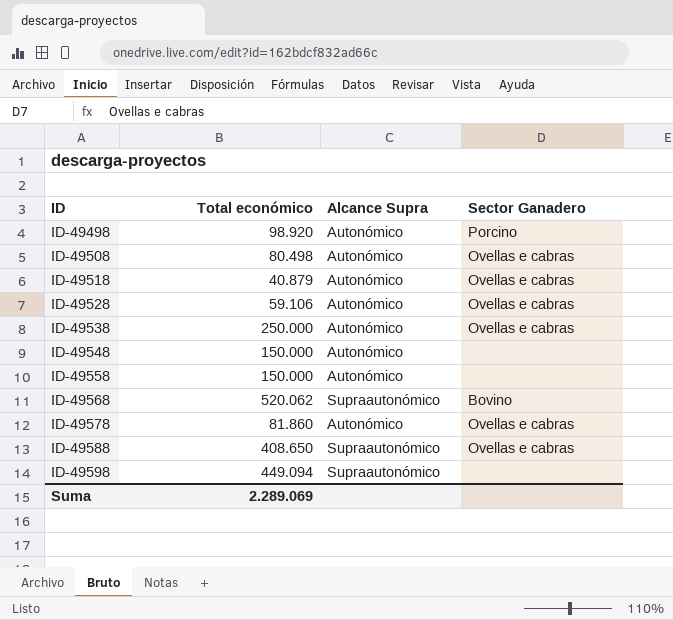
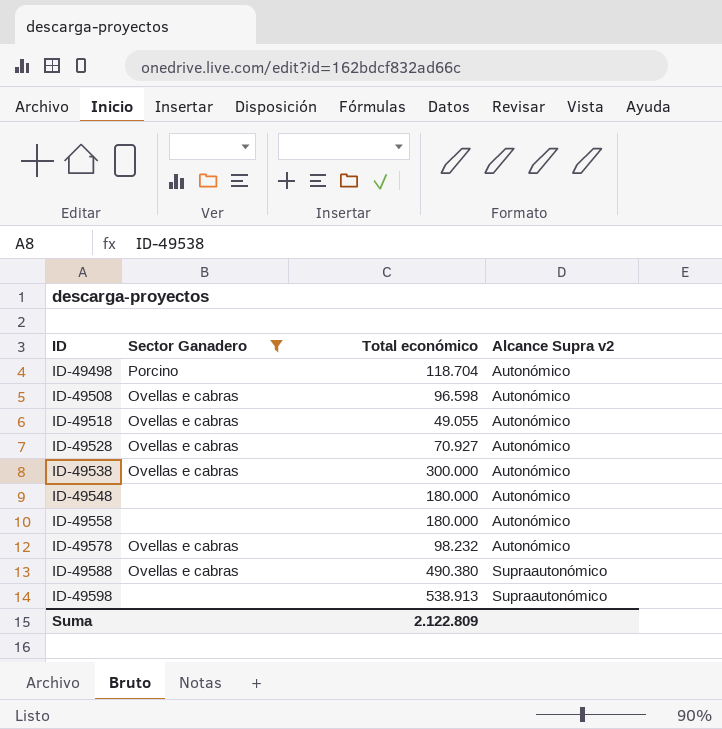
filter: none -> Sector Ganadero != Bovino
column Sector Ganadero | position: 4 -> 2
column name: Alcance Supra -> Alcance Supra v2
ID-49498 | Total económico: 98.920 -> 118.704
ID-49508 | Total económico: 80.498 -> 96.598
ID-49518 | Total económico: 40.879 -> 49.055
ID-49528 | Total económico: 59.106 -> 70.927
ID-49538 | Total económico: 250.000 -> 300.000
ID-49548 | Total económico: 150.000 -> 180.000
ID-49558 | Total económico: 150.000 -> 180.000
ID-49578 | Total económico: 81.860 -> 98.232
ID-49588 | Total económico: 408.650 -> 490.380
ID-49598 | Total económico: 449.094 -> 538.913
Suma | Total económico: 2.289.069 -> 2.122.809

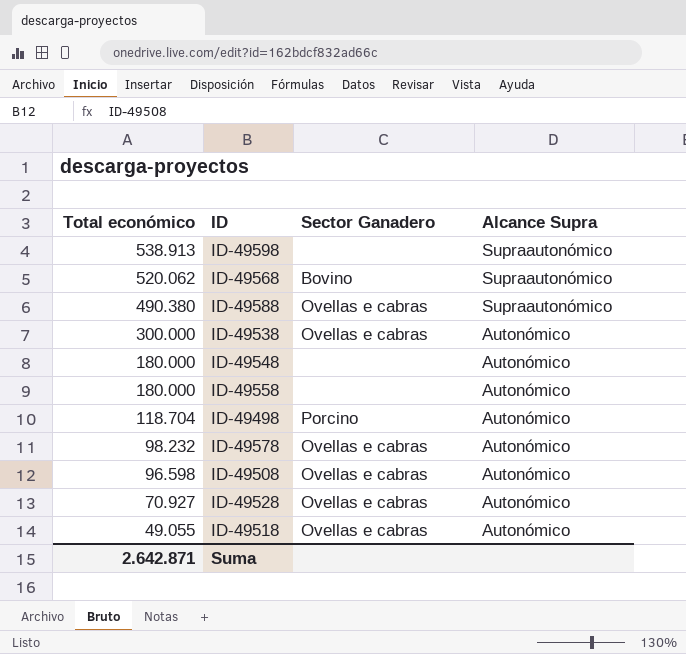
filter: Sector Ganadero != Bovino -> none
row order: ID ascending -> Total económico descending
column Total económico | position: 3 -> 1
column name: Alcance Supra v2 -> Alcance Supra
Suma | Total económico: 2.122.809 -> 2.642.871

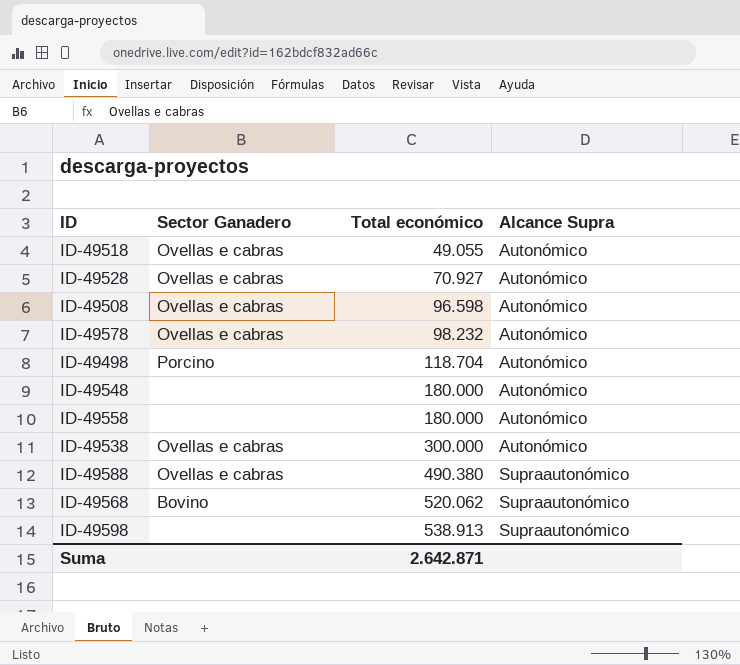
row order: Total económico descending -> Total económico ascending
column Total económico | position: 1 -> 3

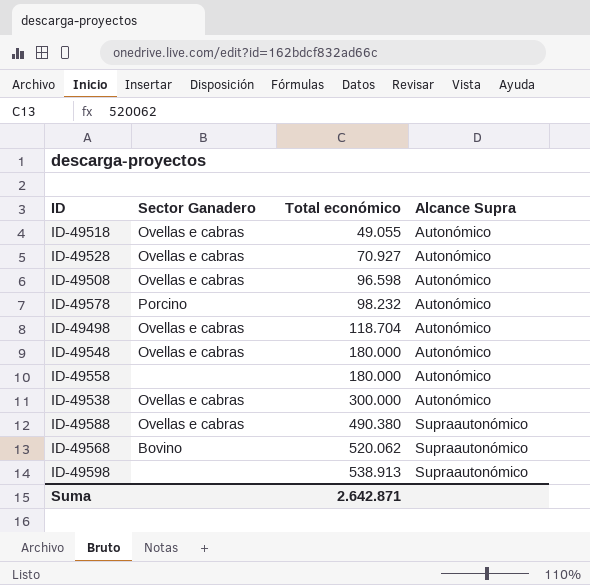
ID-49578 | Sector Ganadero: Ovellas e cabras -> Porcino
ID-49498 | Sector Ganadero: Porcino -> Ovellas e cabras
ID-49548 | Sector Ganadero: none -> Ovellas e cabras

